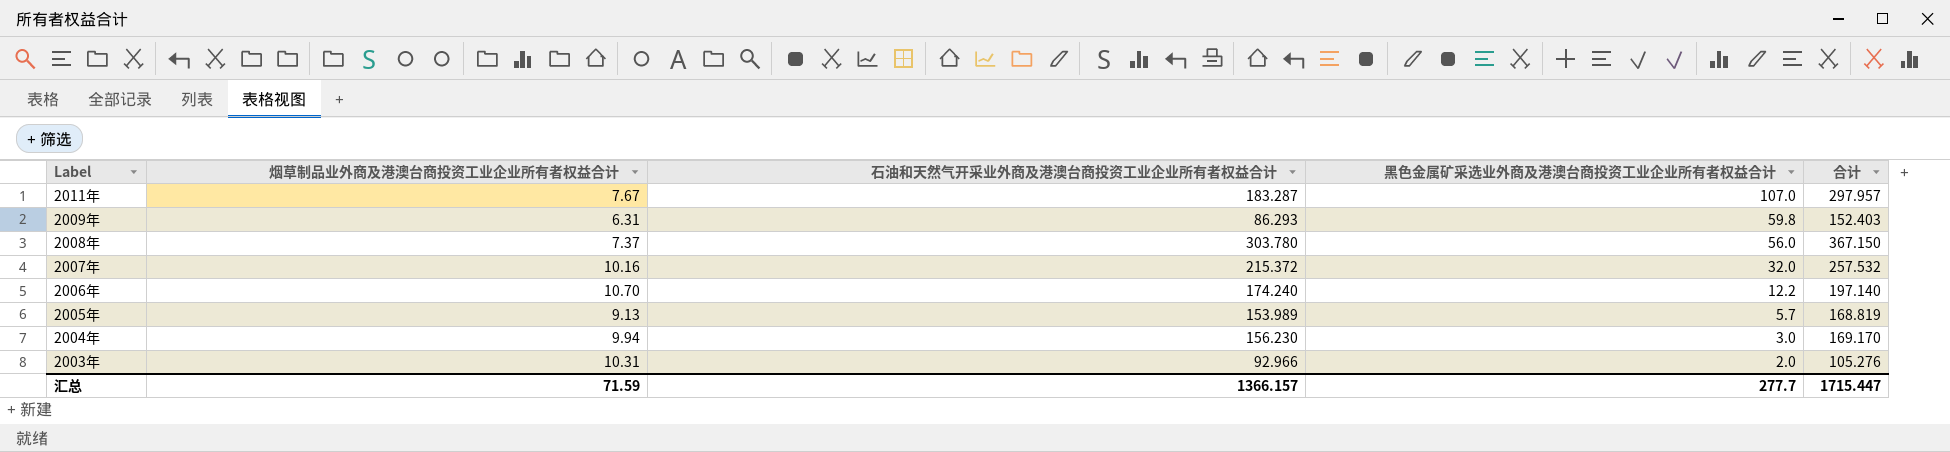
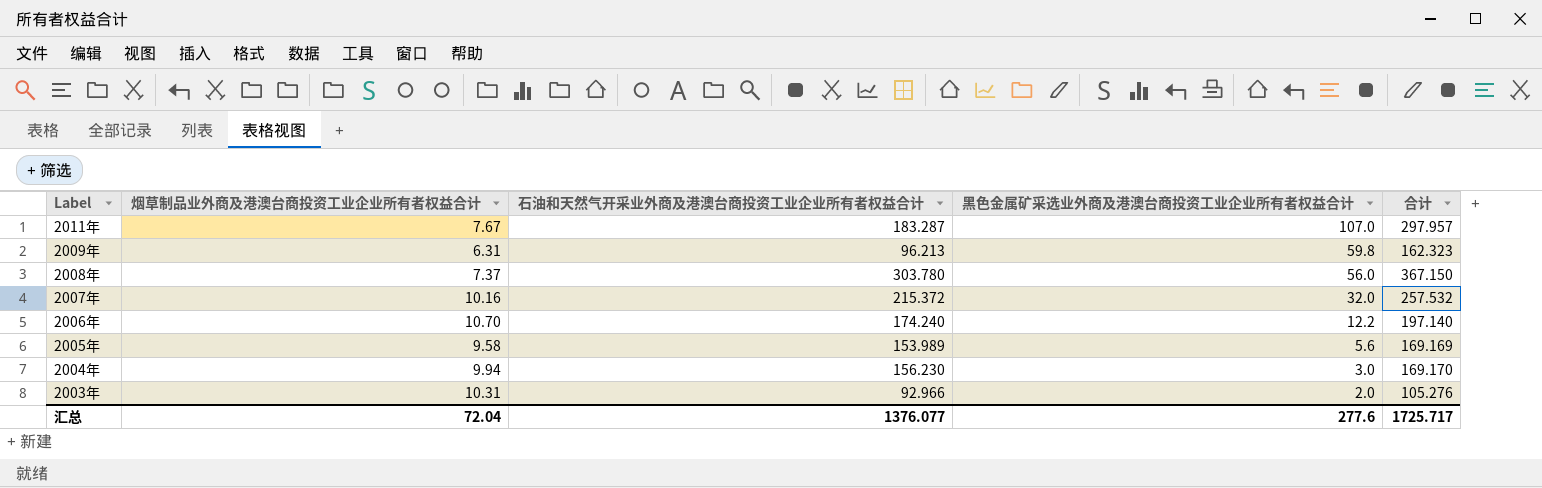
2009年 | 石油和天然气开采业外商及港澳台商投资工业企业所有者权益合计: 86.293 -> 96.213
2009年 | 合计: 152.403 -> 162.323
2005年 | 烟草制品业外商及港澳台商投资工业企业所有者权益合计: 9.13 -> 9.58
2005年 | 黑色金属矿采选业外商及港澳台商投资工业企业所有者权益合计: 5.7 -> 5.6
2005年 | 合计: 168.819 -> 169.169
汇总 | 烟草制品业外商及港澳台商投资工业企业所有者权益合计: 71.59 -> 72.04
汇总 | 石油和天然气开采业外商及港澳台商投资工业企业所有者权益合计: 1366.157 -> 1376.077
汇总 | 黑色金属矿采选业外商及港澳台商投资工业企业所有者权益合计: 277.7 -> 277.6
汇总 | 合计: 1715.447 -> 1725.717

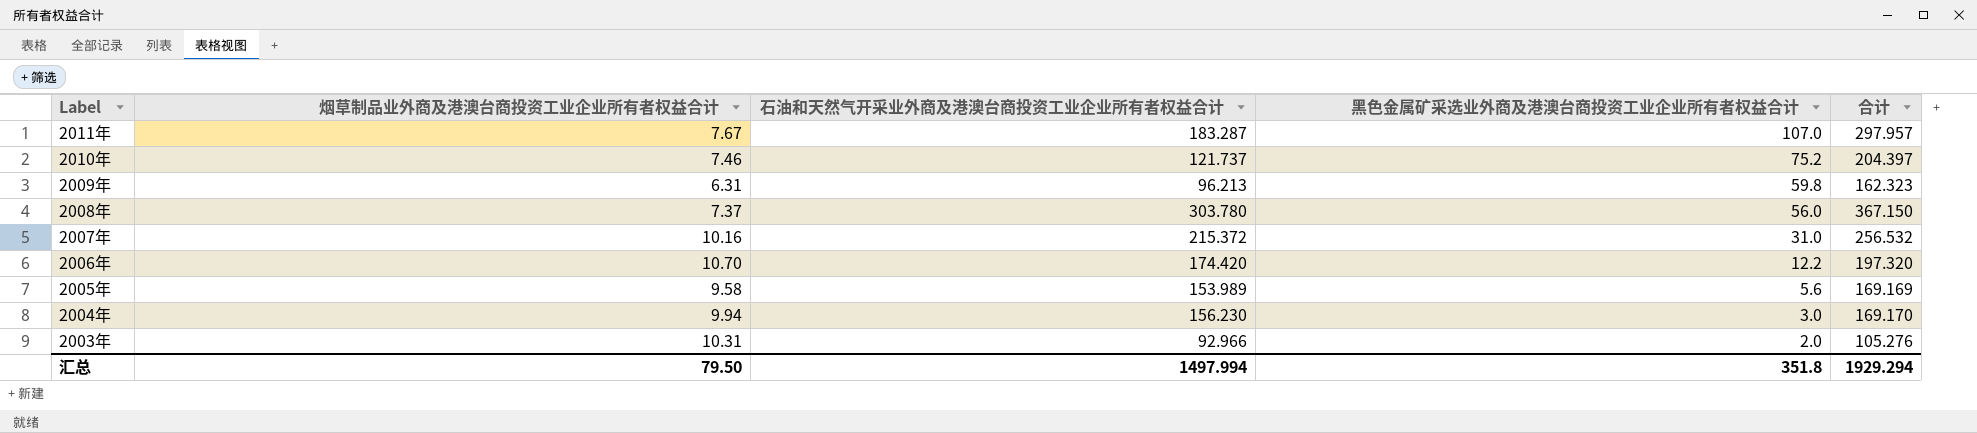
row 2010年: none -> 7.46 | 121.737 | 75.2 | 204.397
2007年 | 黑色金属矿采选业外商及港澳台商投资工业企业所有者权益合计: 32.0 -> 31.0
2007年 | 合计: 257.532 -> 256.532
2006年 | 石油和天然气开采业外商及港澳台商投资工业企业所有者权益合计: 174.240 -> 174.420
2006年 | 合计: 197.140 -> 197.320
汇总 | 烟草制品业外商及港澳台商投资工业企业所有者权益合计: 72.04 -> 79.50
汇总 | 石油和天然气开采业外商及港澳台商投资工业企业所有者权益合计: 1376.077 -> 1497.994
汇总 | 黑色金属矿采选业外商及港澳台商投资工业企业所有者权益合计: 277.6 -> 351.8
汇总 | 合计: 1725.717 -> 1929.294

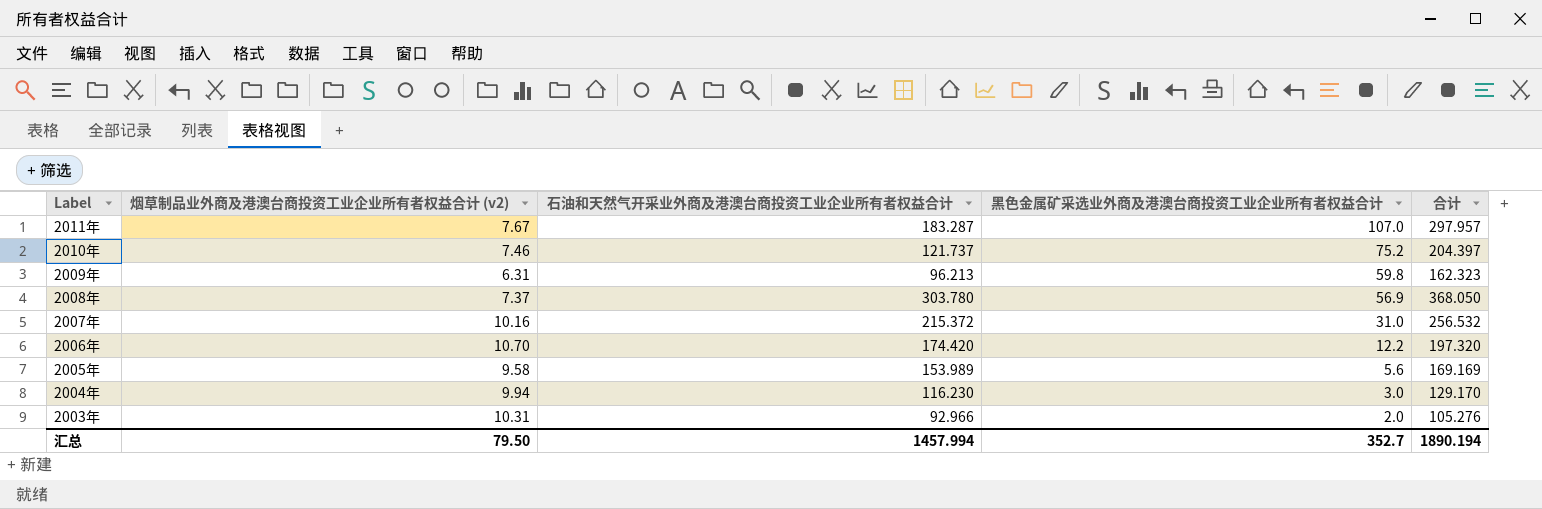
column name: 烟草制品业外商及港澳台商投资工业企业所有者权益合计 -> 烟草制品业外商及港澳台商投资工业企业所有者权益合计 (v2)
2008年 | 黑色金属矿采选业外商及港澳台商投资工业企业所有者权益合计: 56.0 -> 56.9
2008年 | 合计: 367.150 -> 368.050
2004年 | 石油和天然气开采业外商及港澳台商投资工业企业所有者权益合计: 156.230 -> 116.230
2004年 | 合计: 169.170 -> 129.170
汇总 | 石油和天然气开采业外商及港澳台商投资工业企业所有者权益合计: 1497.994 -> 1457.994
汇总 | 黑色金属矿采选业外商及港澳台商投资工业企业所有者权益合计: 351.8 -> 352.7
汇总 | 合计: 1929.294 -> 1890.194

